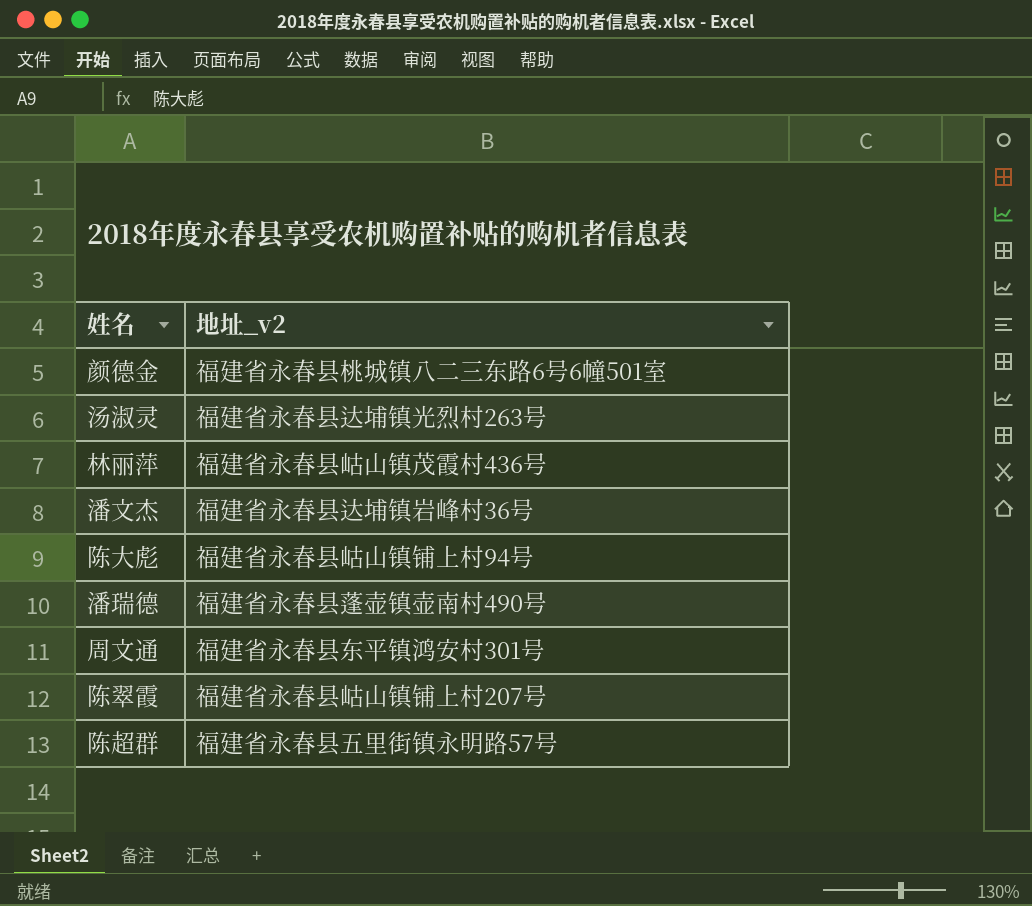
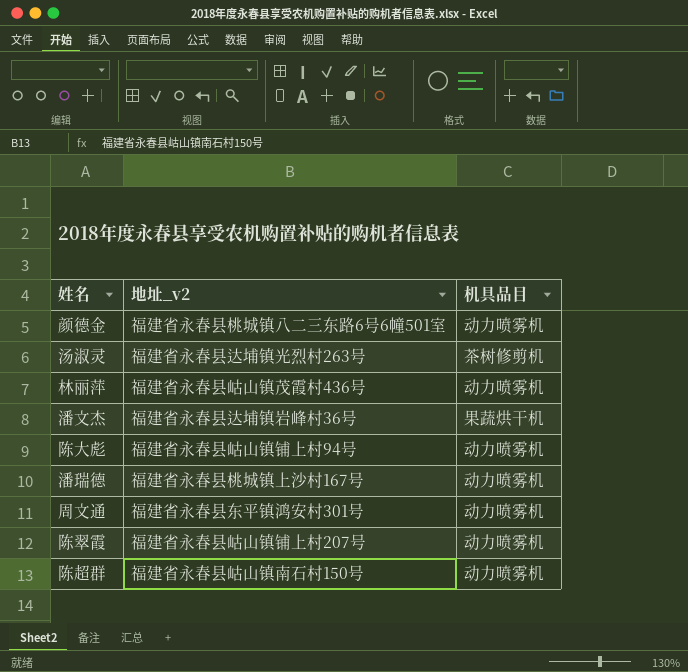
column 机具品目 | position: none -> 3
潘瑞德 | 地址_v2: 福建省永春县蓬壶镇壶南村490号 -> 福建省永春县桃城镇上沙村167号
陈超群 | 地址_v2: 福建省永春县五里街镇永明路57号 -> 福建省永春县岵山镇南石村150号

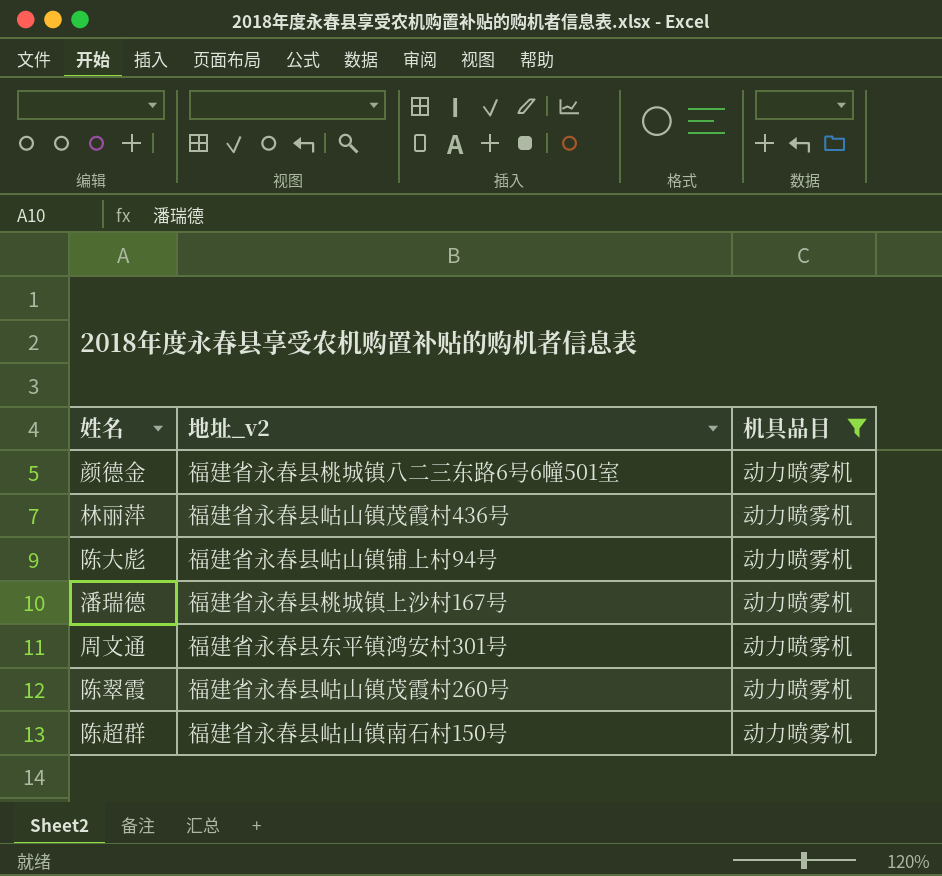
filter: none -> 机具品目 = 动力喷雾机
陈翠霞 | 地址_v2: 福建省永春县岵山镇铺上村207号 -> 福建省永春县岵山镇茂霞村260号

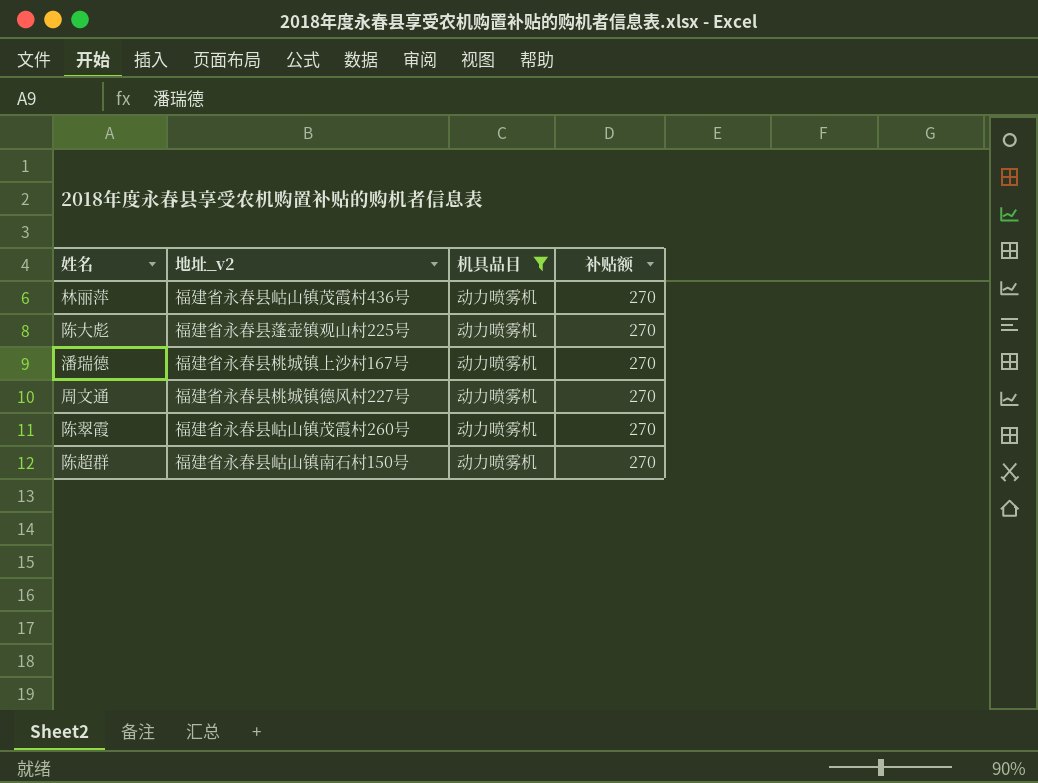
column 补贴额 | position: none -> 4
row 颜德金: 福建省永春县桃城镇八二三东路6号6幢501室 | 动力喷雾机 -> none
陈大彪 | 地址_v2: 福建省永春县岵山镇铺上村94号 -> 福建省永春县蓬壶镇观山村225号
周文通 | 地址_v2: 福建省永春县东平镇鸿安村301号 -> 福建省永春县桃城镇德风村227号

